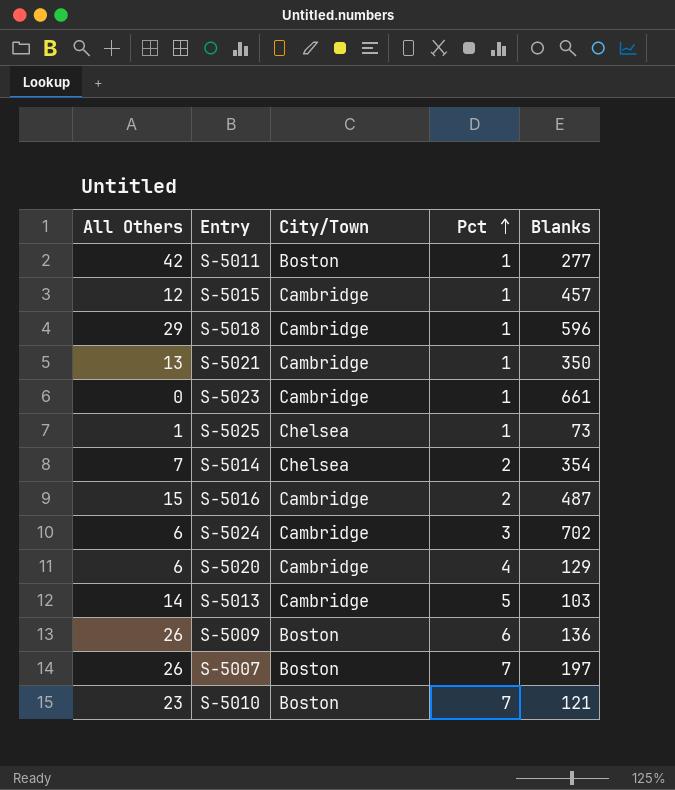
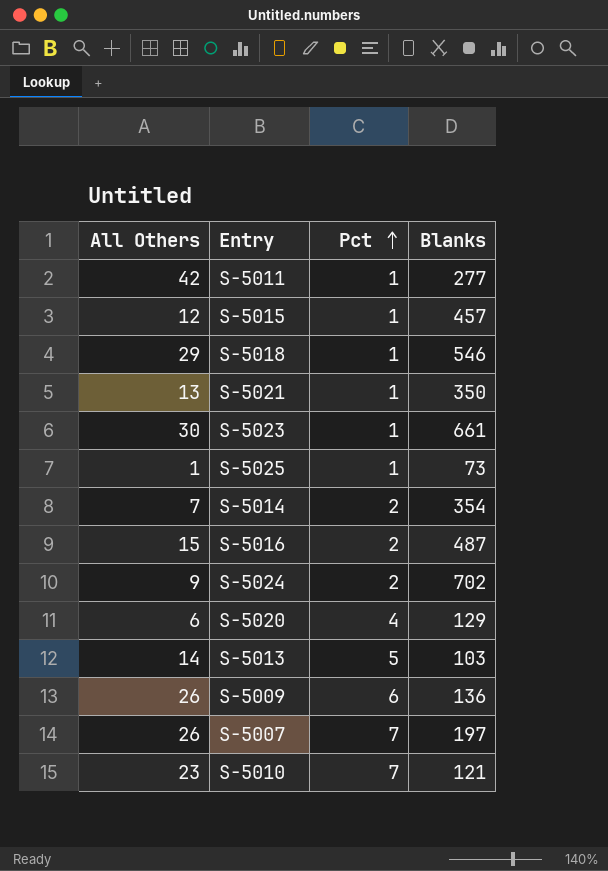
column City/Town | position: 3 -> none
S-5018 | Blanks: 596 -> 546
S-5023 | All Others: 0 -> 30
S-5024 | All Others: 6 -> 9
S-5024 | Pct: 3 -> 2

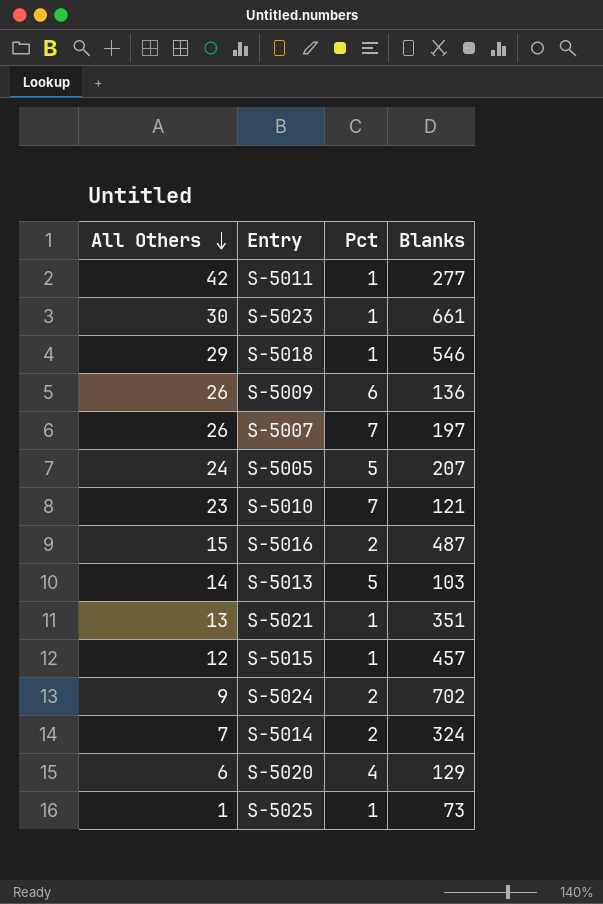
row order: Pct ascending -> All Others descending
row S-5005: none -> 24 | 5 | 207
S-5021 | Blanks: 350 -> 351
S-5014 | Blanks: 354 -> 324

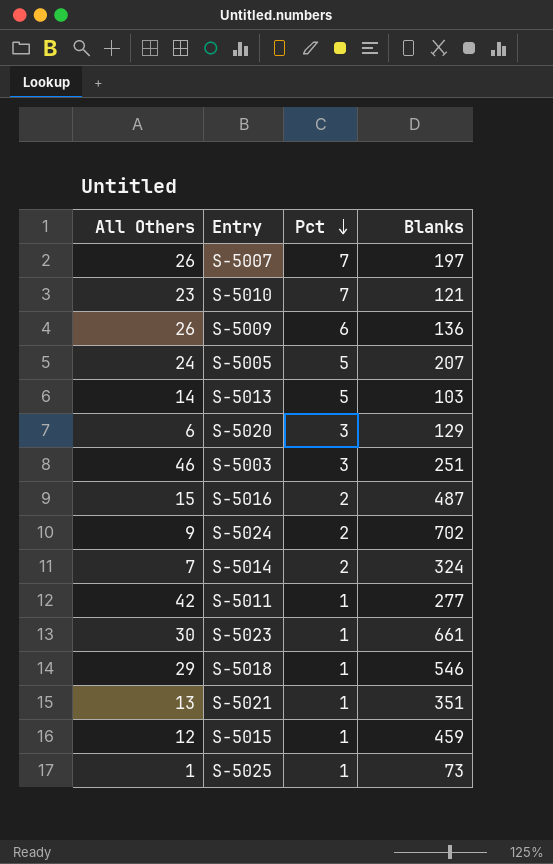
row order: All Others descending -> Pct descending
S-5020 | Pct: 4 -> 3
row S-5003: none -> 46 | 3 | 251
S-5015 | Blanks: 457 -> 459

